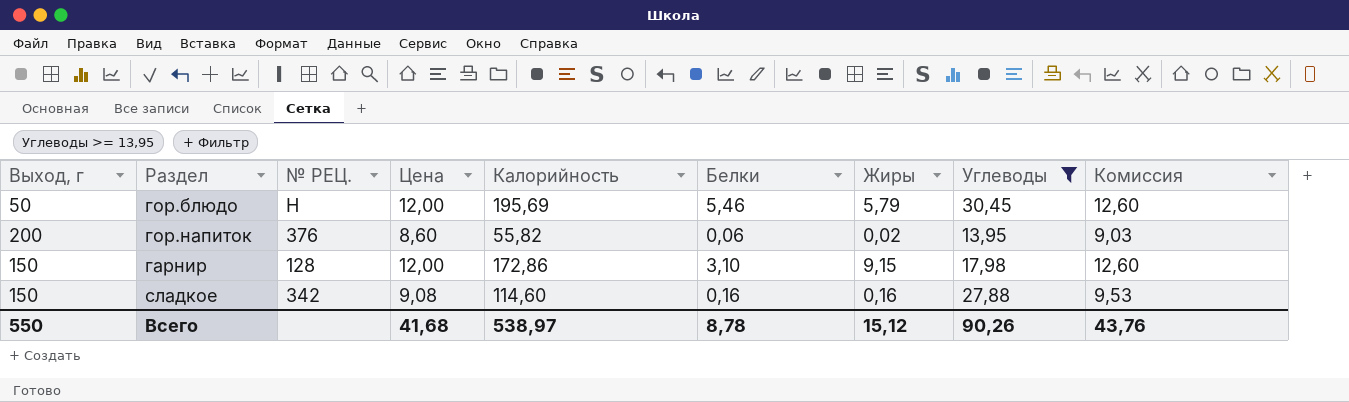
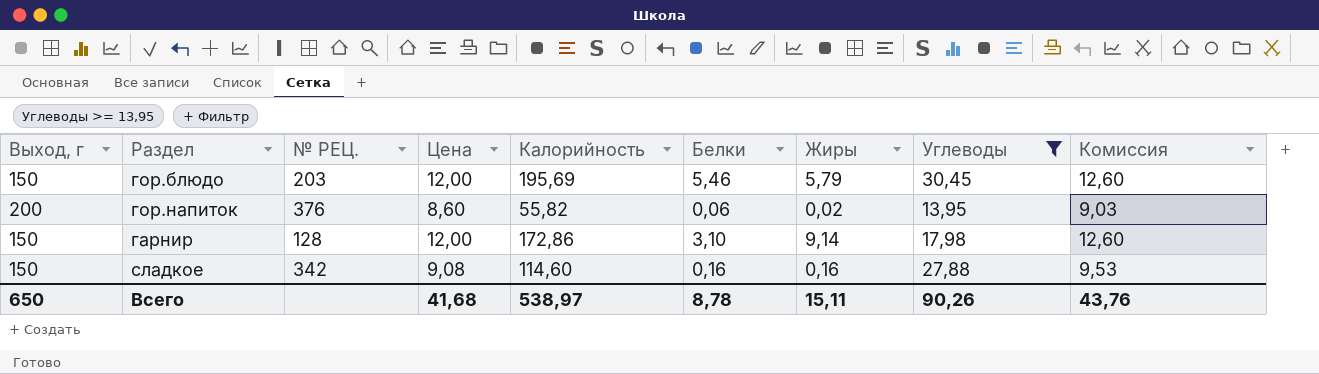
гор.блюдо | Выход, г: 50 -> 150
гор.блюдо | № РЕЦ.: Н -> 203
гарнир | Жиры: 9,15 -> 9,14
Всего | Выход, г: 550 -> 650
Всего | Жиры: 15,12 -> 15,11

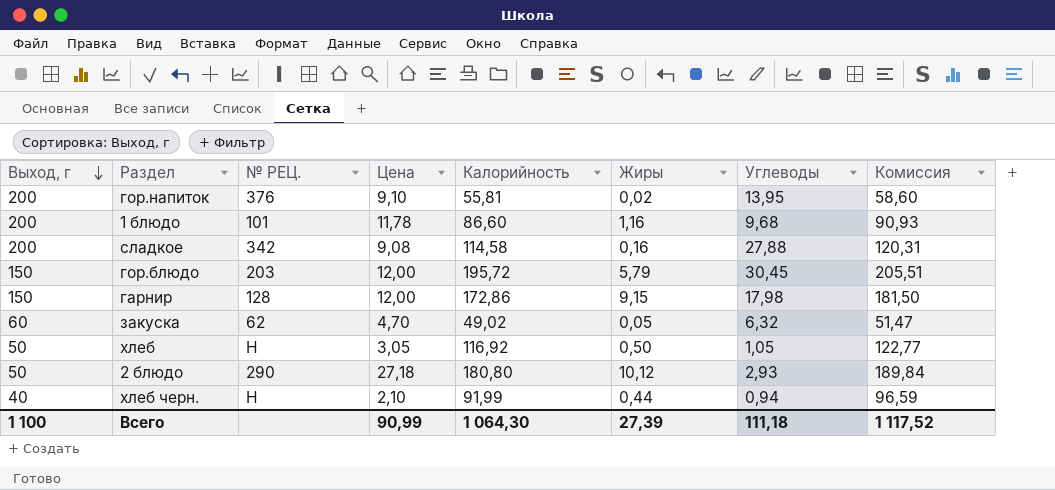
filter: Углеводы >= 13,95 -> none
row order: none -> Выход, г descending
column Белки | position: 6 -> none
column Комиссия | formula: [Цена] * 1,05 -> [Калорийность] * 1,05
гор.напиток | Цена: 8,60 -> 9,10
гор.напиток | Калорийность: 55,82 -> 55,81
сладкое | Выход, г: 150 -> 200
сладкое | Калорийность: 114,60 -> 114,58
гор.блюдо | Калорийность: 195,69 -> 195,72
гарнир | Жиры: 9,14 -> 9,15
Всего | Выход, г: 650 -> 1 100
Всего | Цена: 41,68 -> 90,99
Всего | Калорийность: 538,97 -> 1 064,30
Всего | Жиры: 15,11 -> 27,39
Всего | Углеводы: 90,26 -> 111,18
Всего | Комиссия: 43,76 -> 1 117,52

